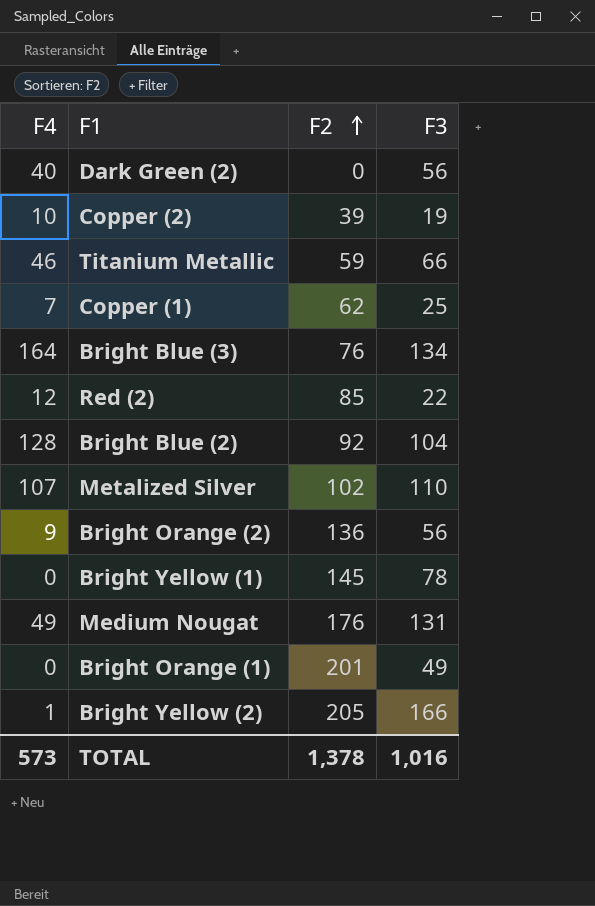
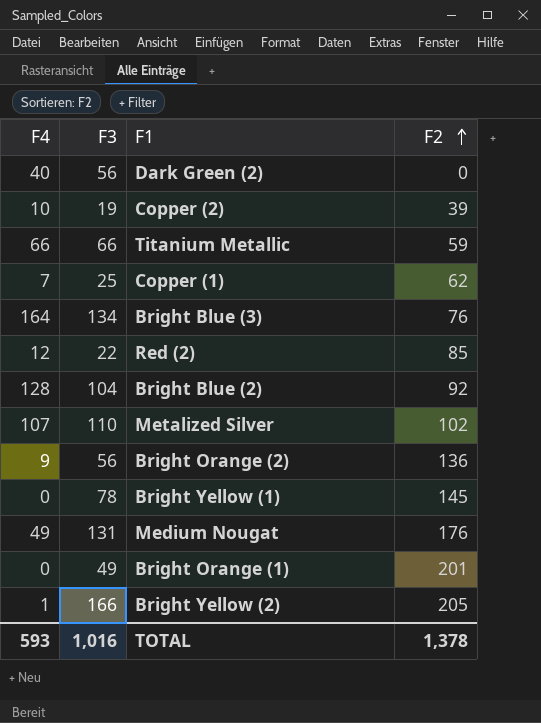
column F3 | position: 4 -> 2
Titanium Metallic | F4: 46 -> 66
TOTAL | F4: 573 -> 593

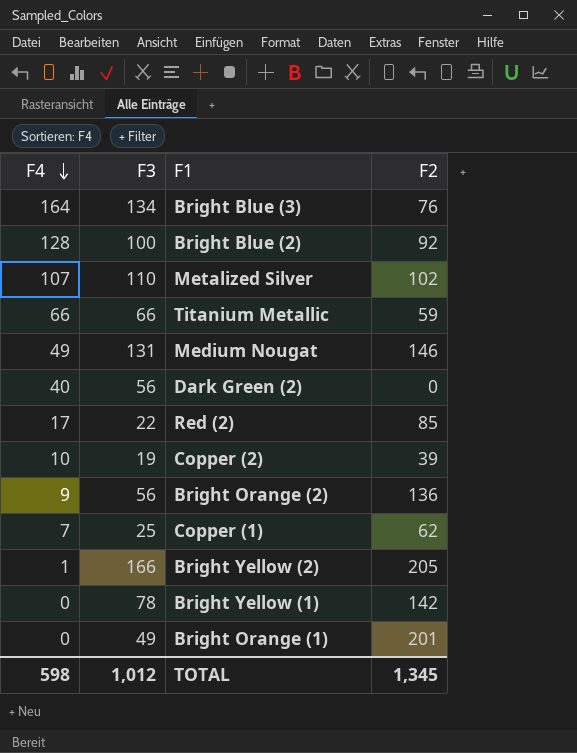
row order: F2 ascending -> F4 descending
Bright Blue (2) | F3: 104 -> 100
Medium Nougat | F2: 176 -> 146
Red (2) | F4: 12 -> 17
Bright Yellow (1) | F2: 145 -> 142
TOTAL | F4: 593 -> 598
TOTAL | F3: 1,016 -> 1,012
TOTAL | F2: 1,378 -> 1,345

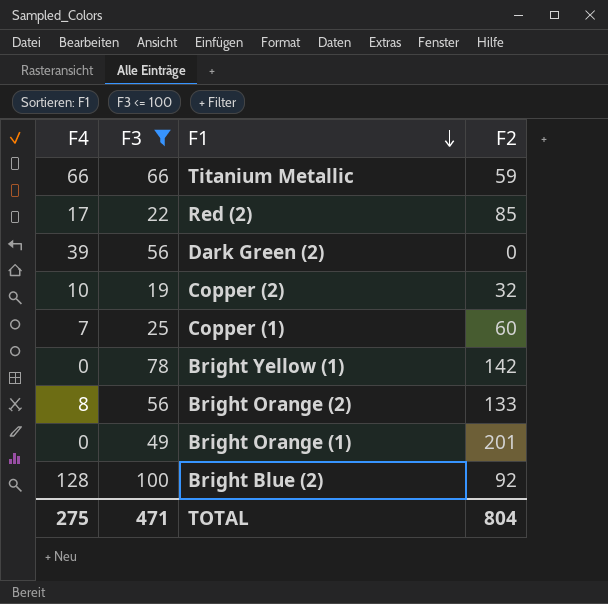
filter: none -> F3 <= 100
row order: F4 descending -> F1 descending
Dark Green (2) | F4: 40 -> 39
Copper (2) | F2: 39 -> 32
Copper (1) | F2: 62 -> 60
Bright Orange (2) | F4: 9 -> 8
Bright Orange (2) | F2: 136 -> 133
TOTAL | F4: 598 -> 275
TOTAL | F3: 1,012 -> 471
TOTAL | F2: 1,345 -> 804

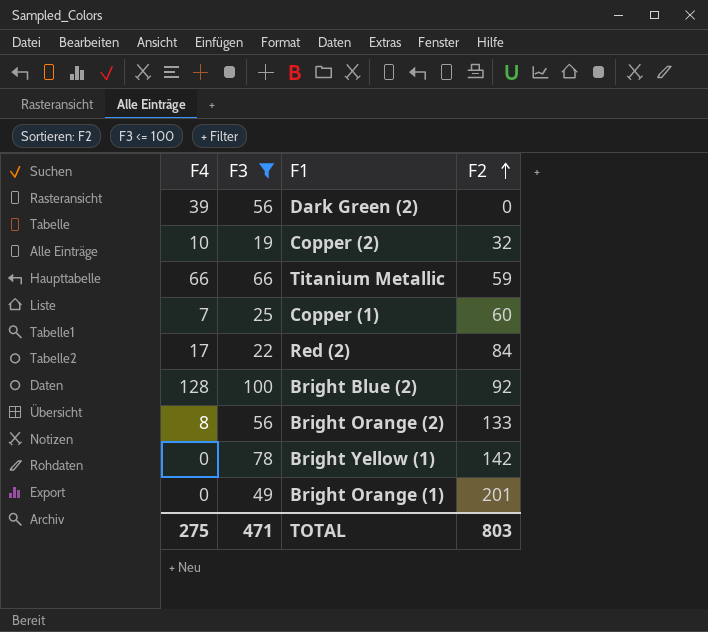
row order: F1 descending -> F2 ascending
Red (2) | F2: 85 -> 84
TOTAL | F2: 804 -> 803

